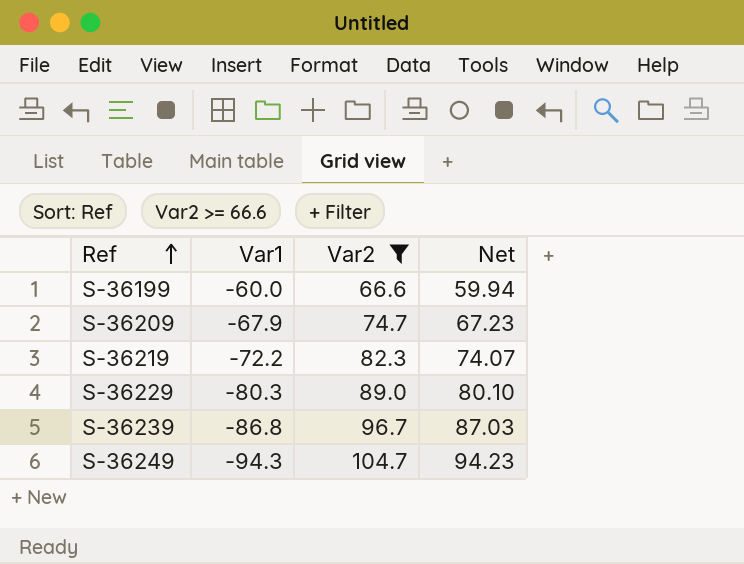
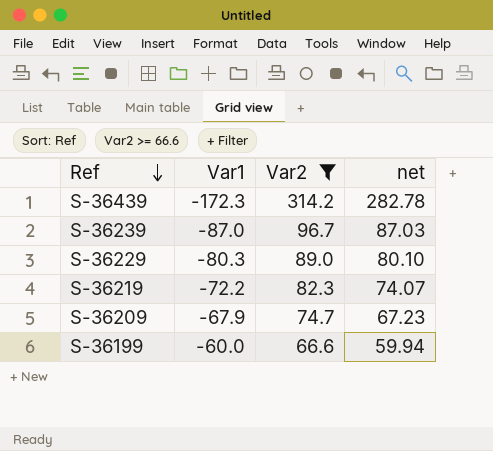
row order: Ref ascending -> Ref descending
column name: Net -> net
row S-36249: -94.3 | 104.7 | 94.23 -> none
row S-36439: none -> -172.3 | 314.2 | 282.78
S-36239 | Var1: -86.8 -> -87.0

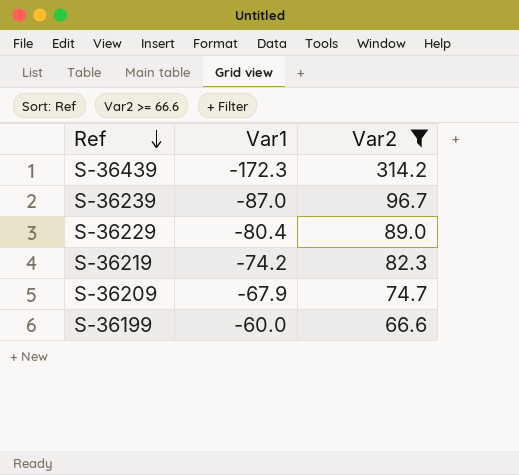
column net | formula: [Var2] * 0.9 -> none
S-36229 | Var1: -80.3 -> -80.4
S-36219 | Var1: -72.2 -> -74.2

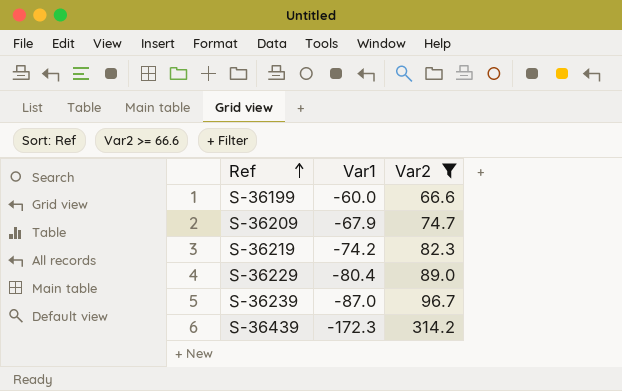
row order: Ref descending -> Ref ascending

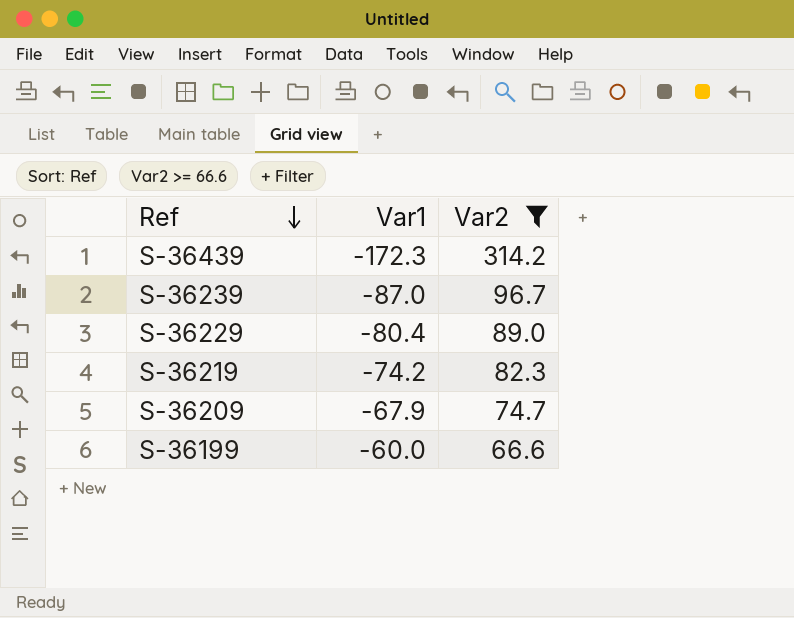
row order: Ref ascending -> Ref descending

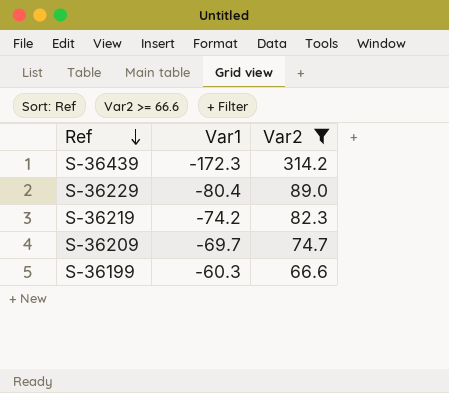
row S-36239: -87.0 | 96.7 -> none
S-36209 | Var1: -67.9 -> -69.7
S-36199 | Var1: -60.0 -> -60.3

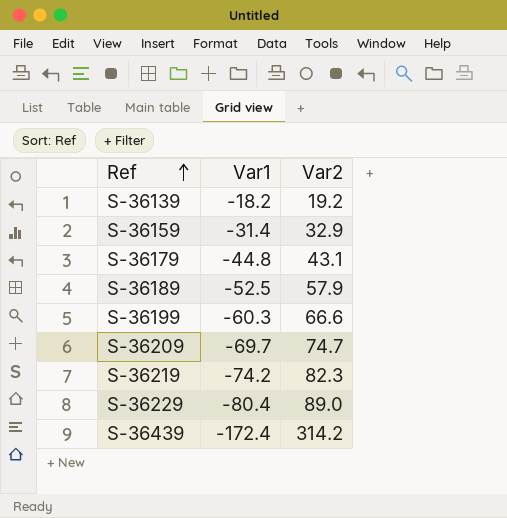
filter: Var2 >= 66.6 -> none
row order: Ref descending -> Ref ascending
S-36439 | Var1: -172.3 -> -172.4

